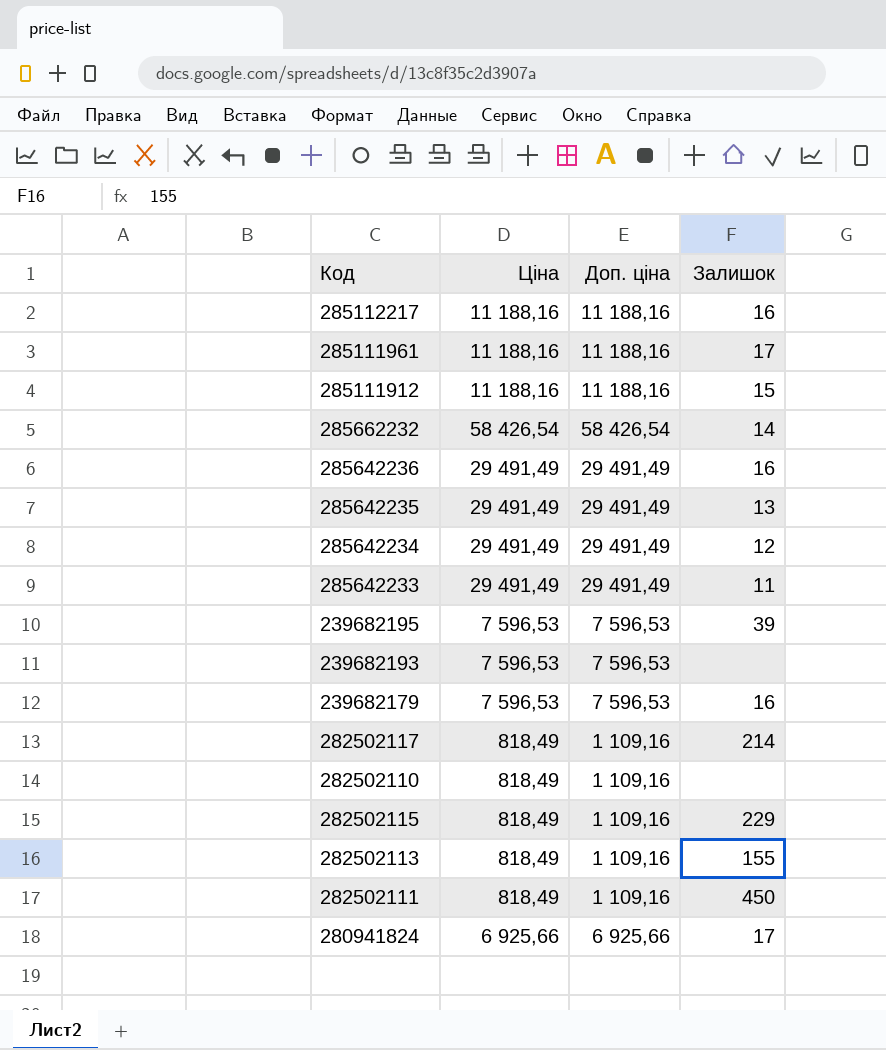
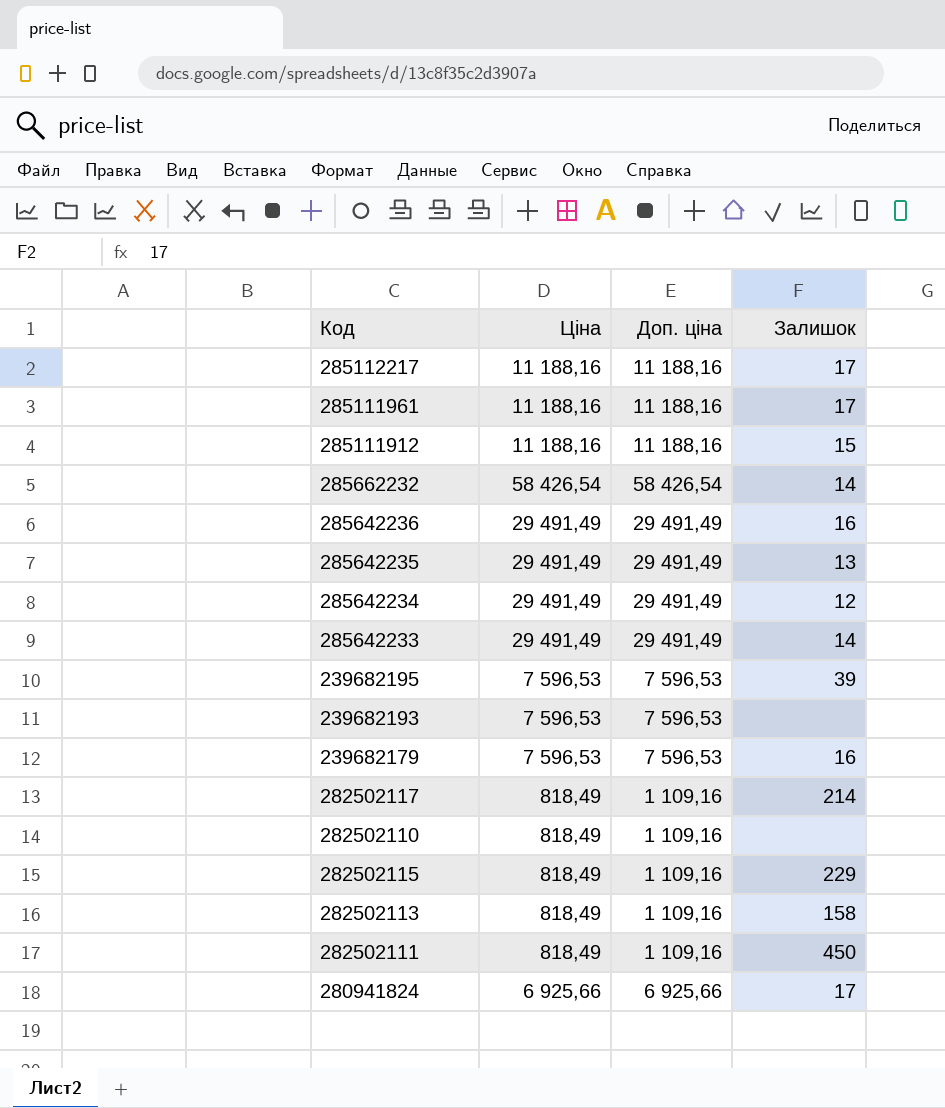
285112217 | Залишок: 16 -> 17
285642233 | Залишок: 11 -> 14
282502113 | Залишок: 155 -> 158

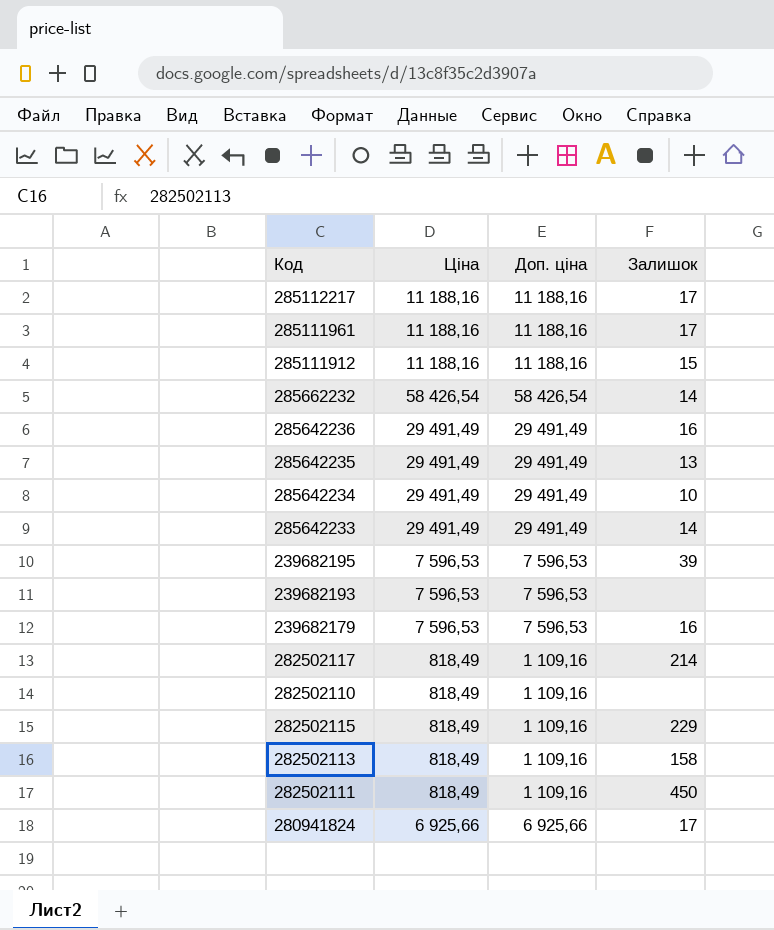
285642234 | Залишок: 12 -> 10

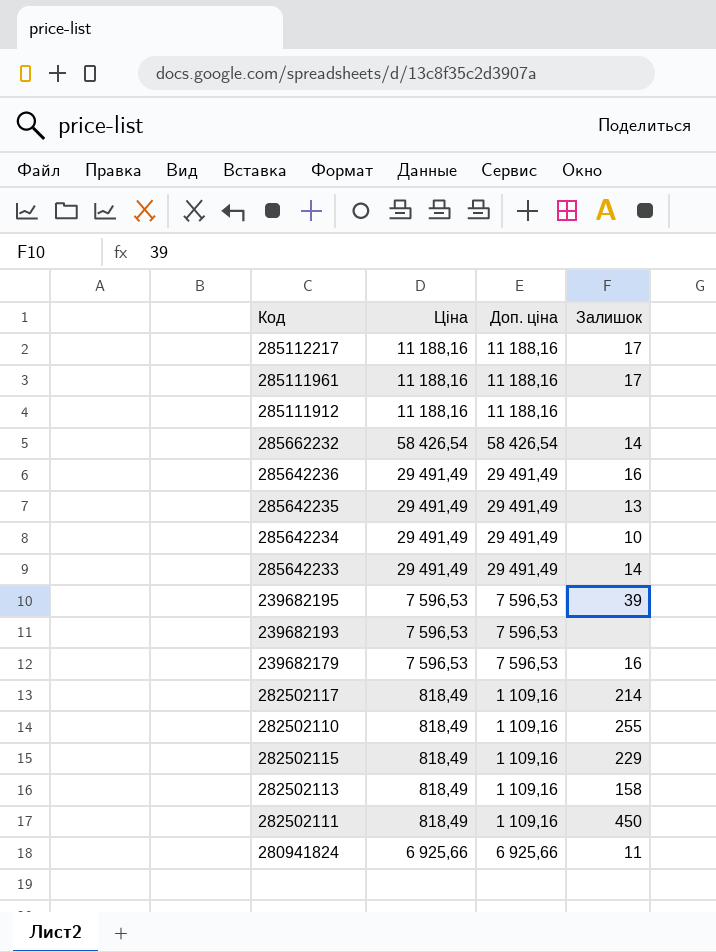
285111912 | Залишок: 15 -> none
282502110 | Залишок: none -> 255
280941824 | Залишок: 17 -> 11

